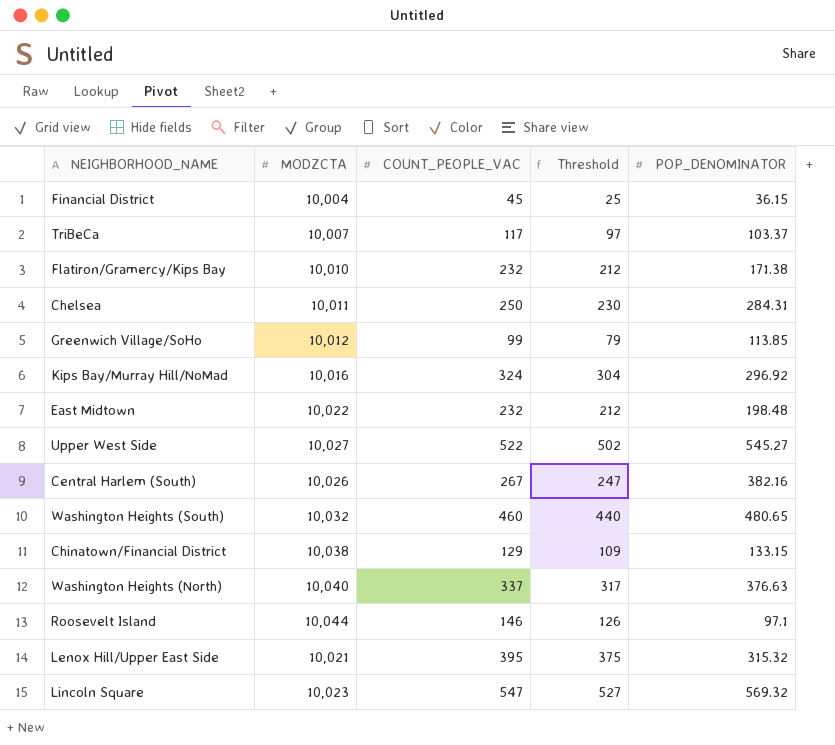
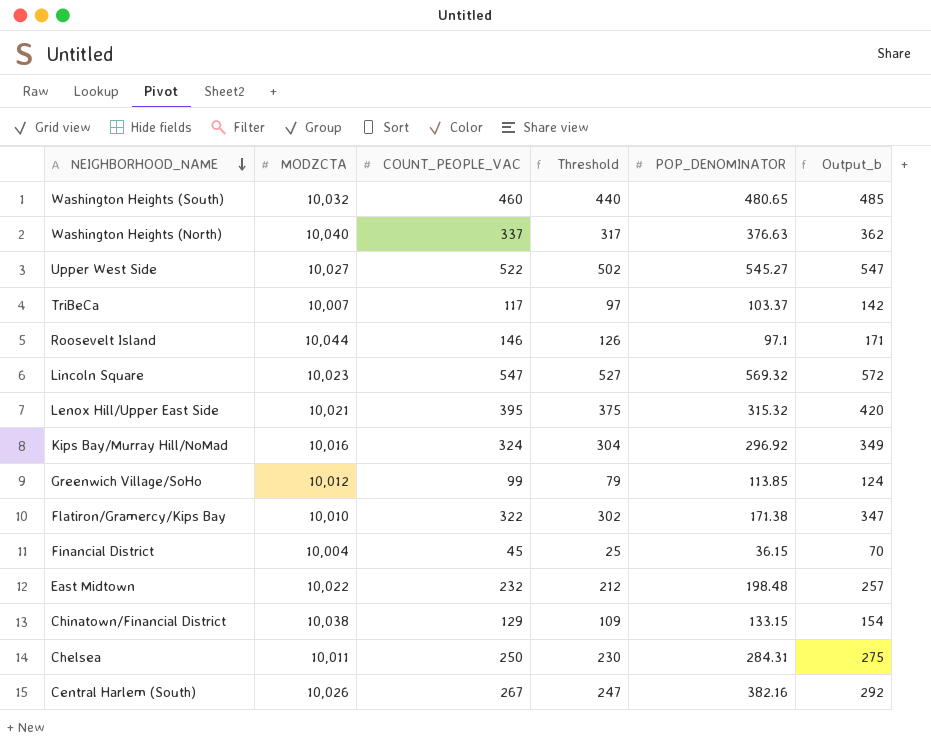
row order: none -> NEIGHBORHOOD_NAME descending
column Output_b | formula: none -> [COUNT_PEOPLE_VAC] + 25
Flatiron/Gramercy/Kips Bay | COUNT_PEOPLE_VAC: 232 -> 322
Flatiron/Gramercy/Kips Bay | Threshold: 212 -> 302

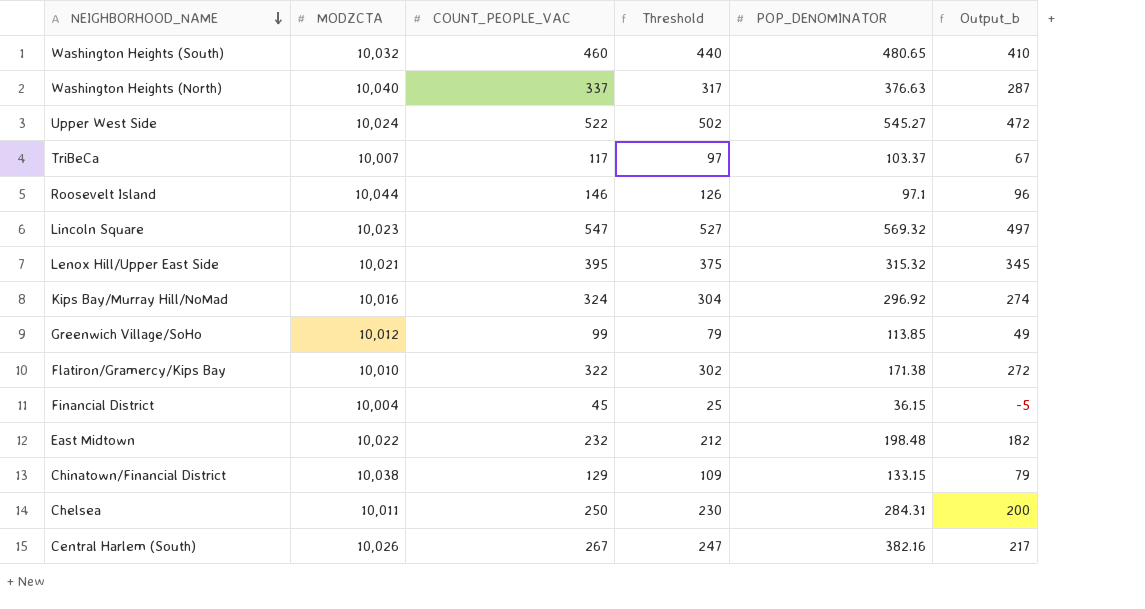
column Output_b | formula: [COUNT_PEOPLE_VAC] + 25 -> [COUNT_PEOPLE_VAC] - 50
Upper West Side | MODZCTA: 10,027 -> 10,024

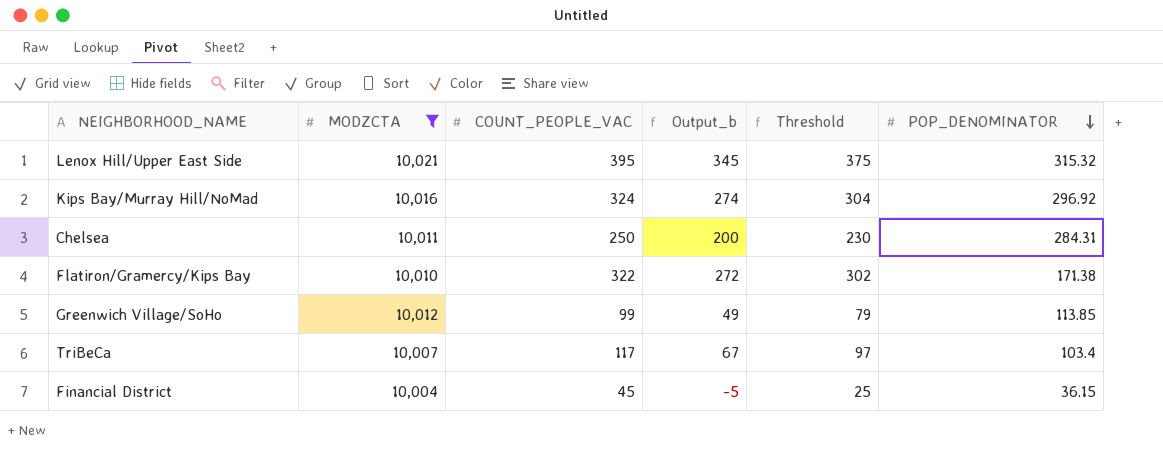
filter: none -> MODZCTA <= 10,021
row order: NEIGHBORHOOD_NAME descending -> POP_DENOMINATOR descending
column Output_b | position: 6 -> 4
TriBeCa | POP_DENOMINATOR: 103.37 -> 103.4

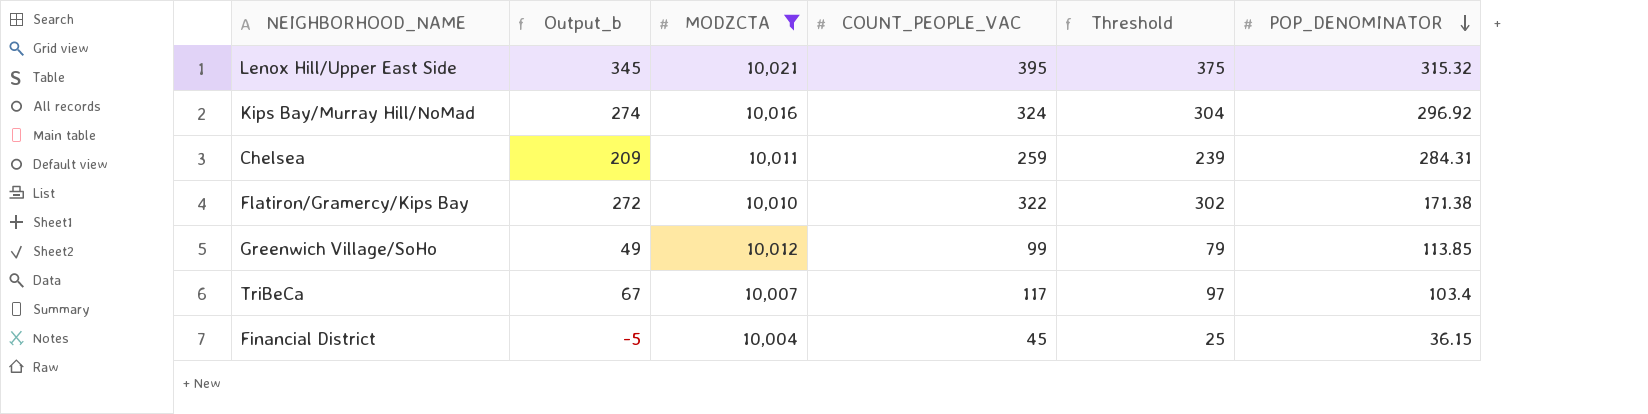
column Output_b | position: 4 -> 2
Chelsea | Output_b: 200 -> 209
Chelsea | COUNT_PEOPLE_VAC: 250 -> 259
Chelsea | Threshold: 230 -> 239

